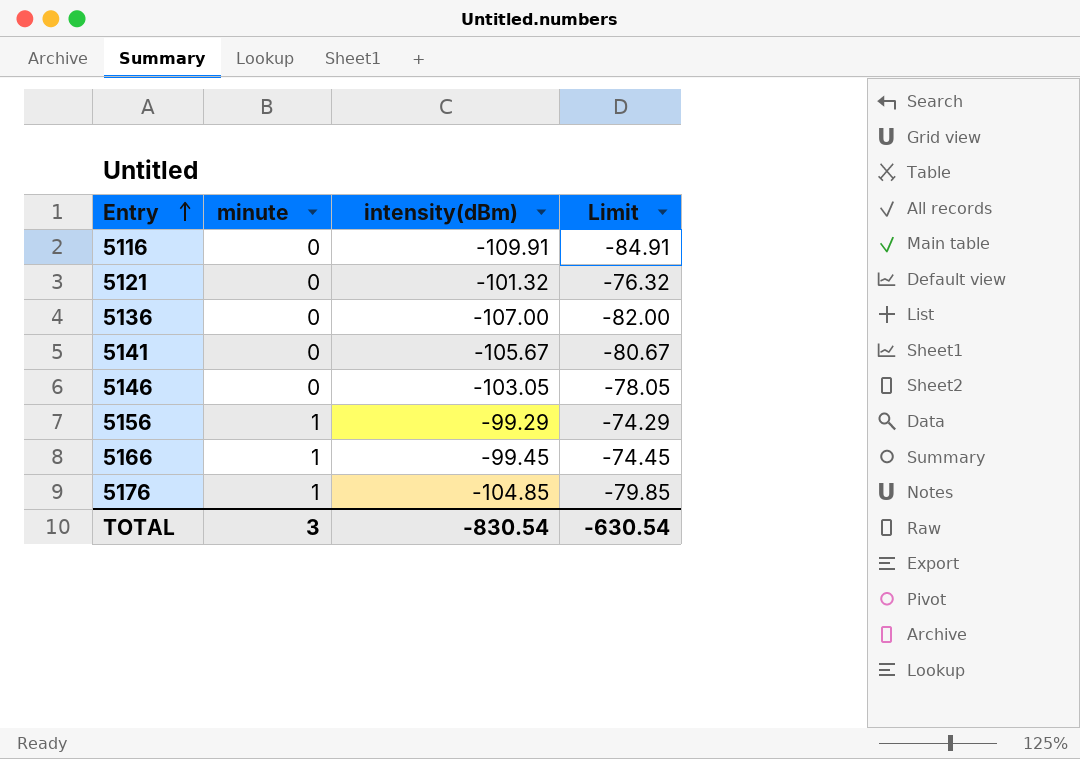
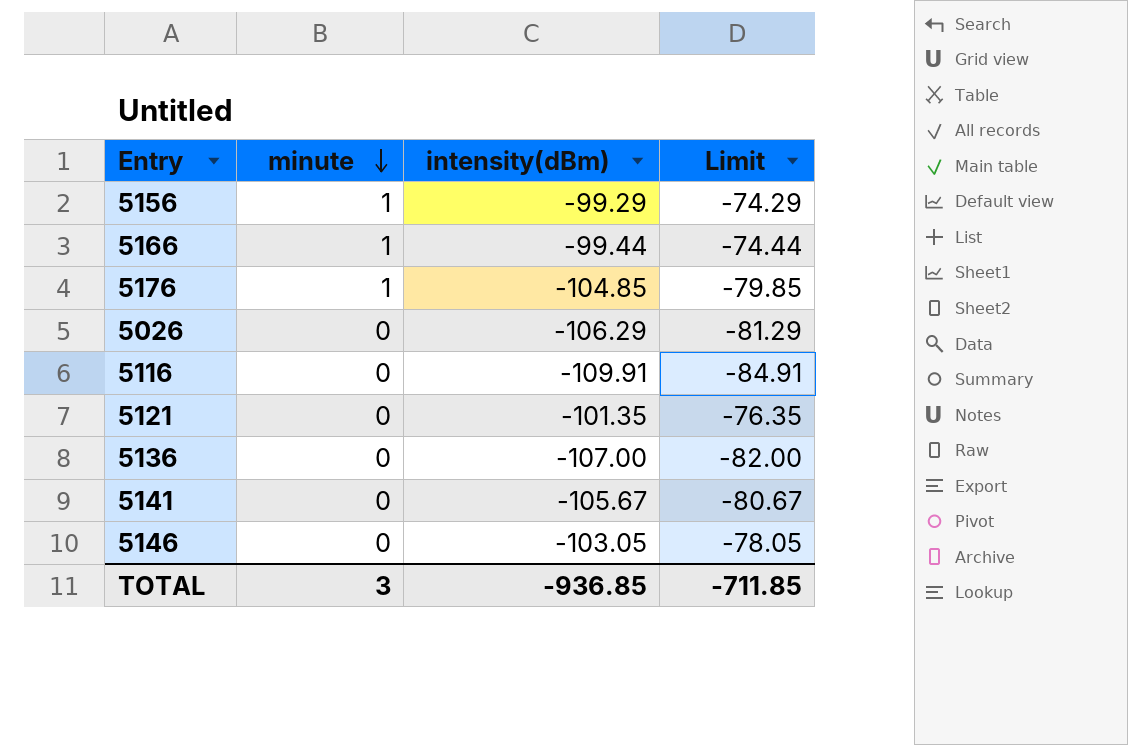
row order: Entry ascending -> minute descending
5166 | intensity(dBm): -99.45 -> -99.44
5166 | Limit: -74.45 -> -74.44
row 5026: none -> 0 | -106.29 | -81.29
5121 | intensity(dBm): -101.32 -> -101.35
5121 | Limit: -76.32 -> -76.35
TOTAL | intensity(dBm): -830.54 -> -936.85
TOTAL | Limit: -630.54 -> -711.85

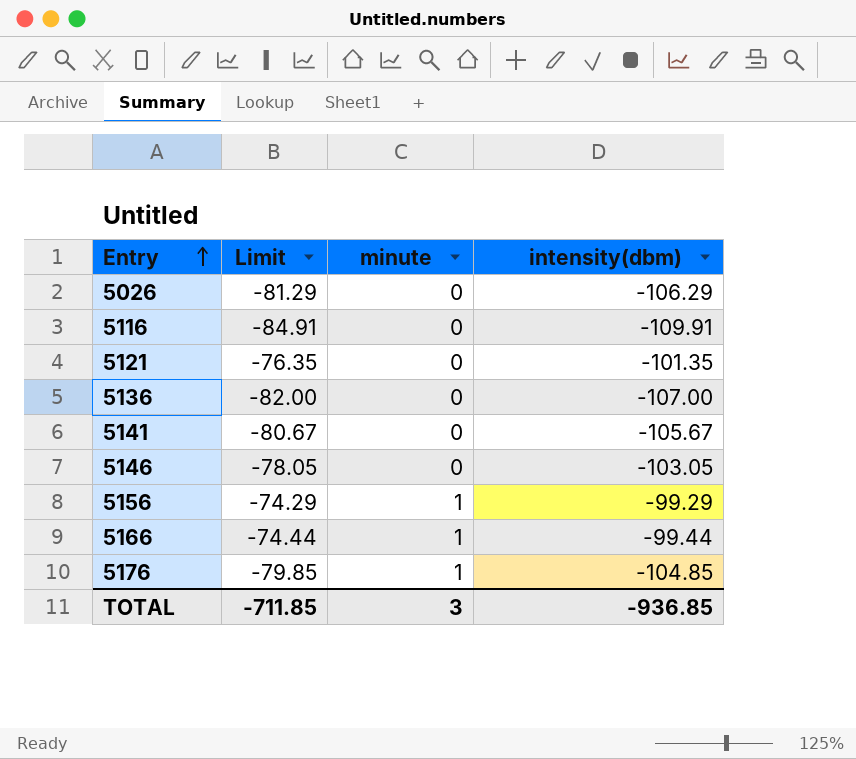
row order: minute descending -> Entry ascending
column Limit | position: 4 -> 2
column name: intensity(dBm) -> intensity(dbm)

